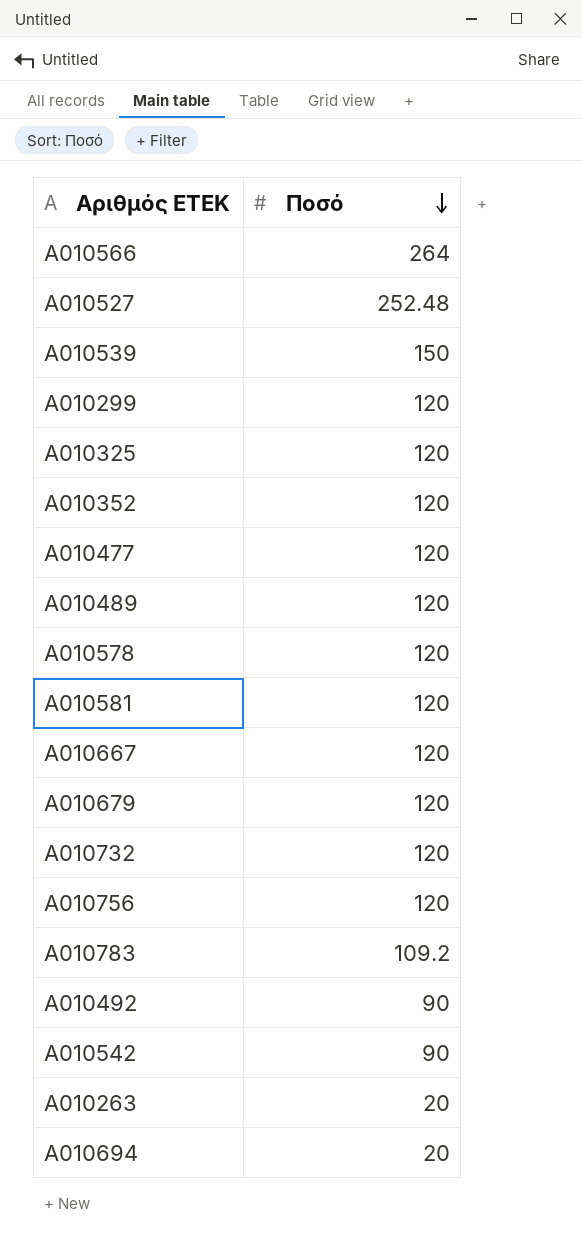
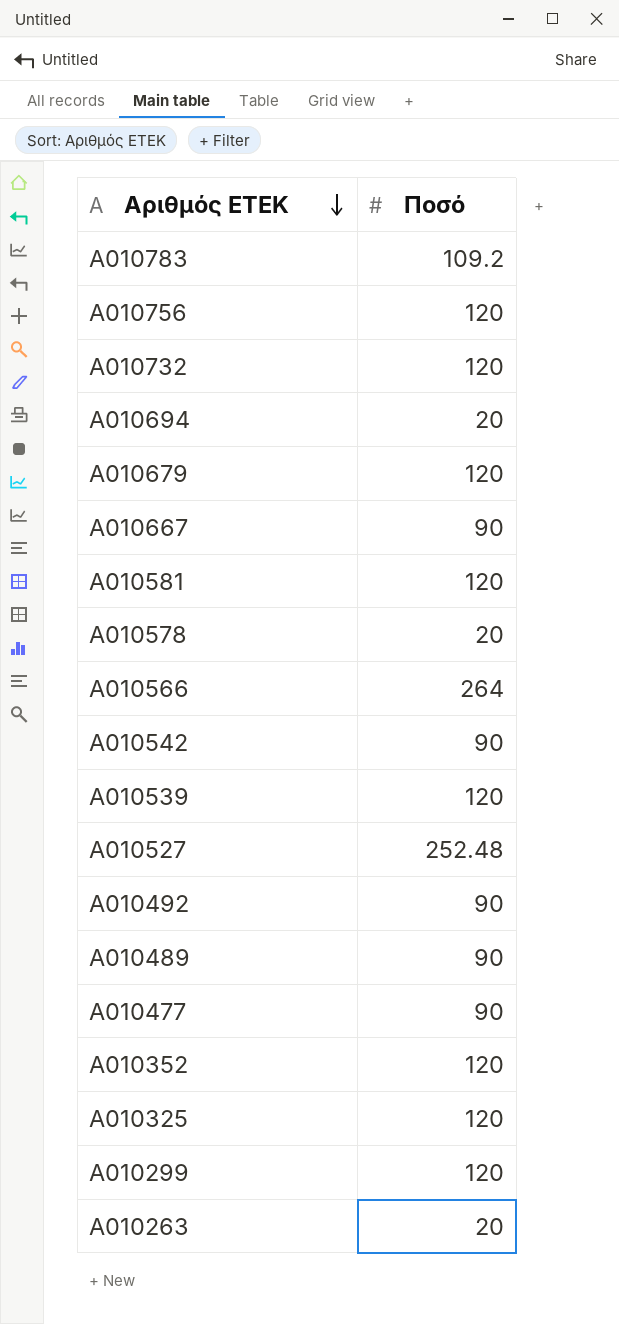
row order: Ποσό descending -> Αριθμός ΕΤΕΚ descending
A010667 | Ποσό: 120 -> 90
A010578 | Ποσό: 120 -> 20
A010539 | Ποσό: 150 -> 120
A010489 | Ποσό: 120 -> 90
A010477 | Ποσό: 120 -> 90

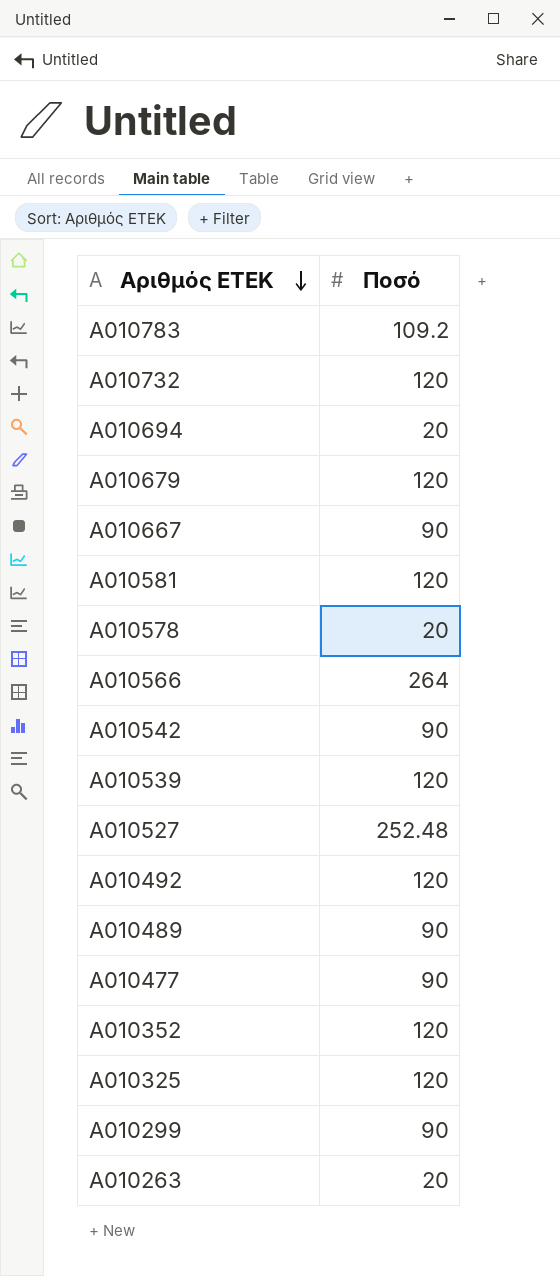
row A010756: 120 -> none
A010492 | Ποσό: 90 -> 120
A010299 | Ποσό: 120 -> 90

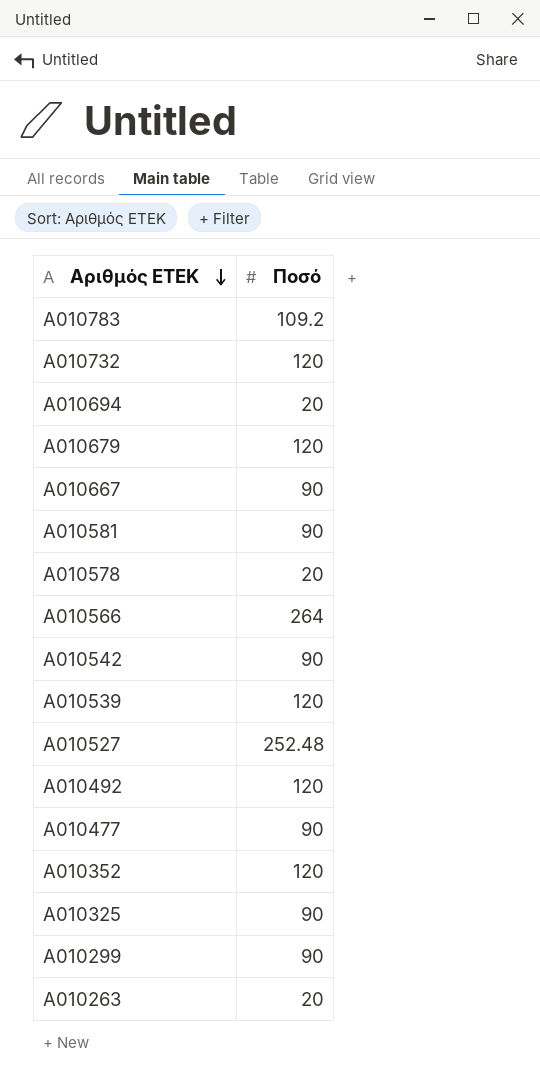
row A010489: 90 -> none
A010581 | Ποσό: 120 -> 90
A010325 | Ποσό: 120 -> 90

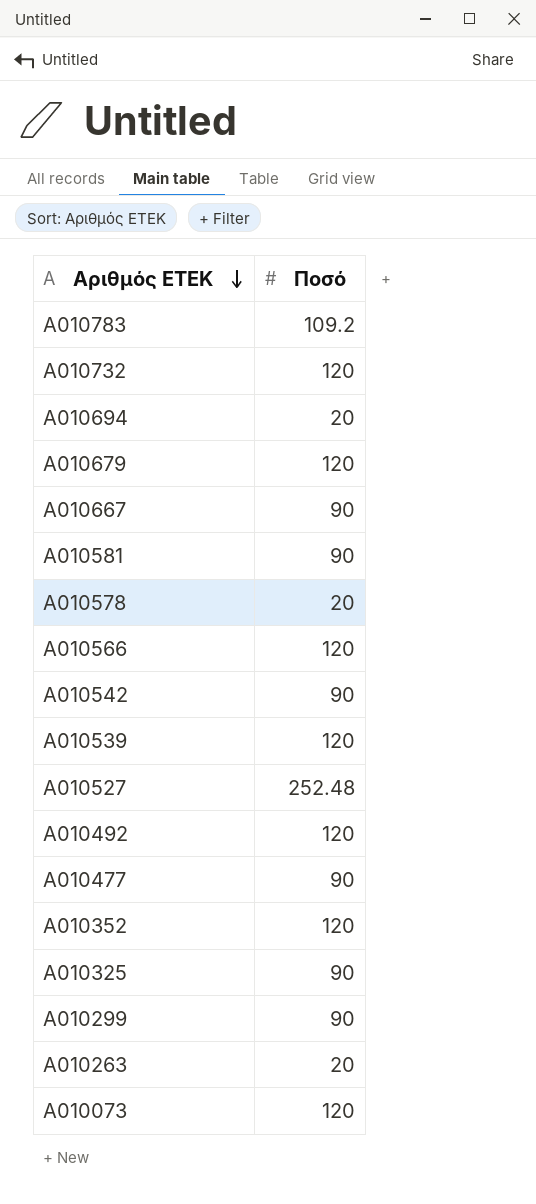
A010566 | Ποσό: 264 -> 120
row A010073: none -> 120

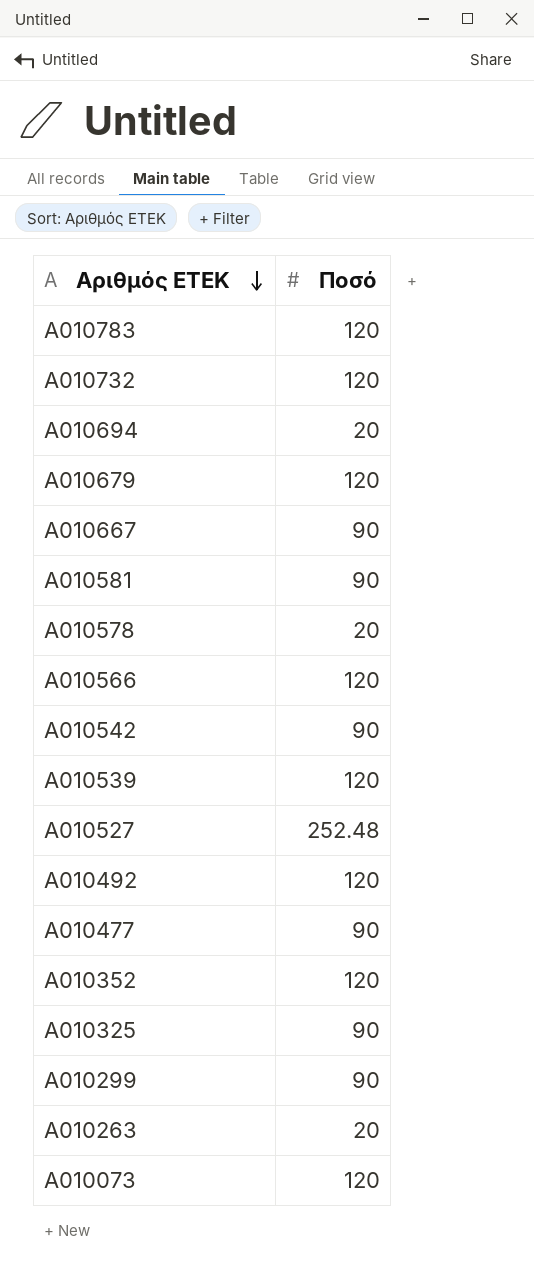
A010783 | Ποσό: 109.2 -> 120

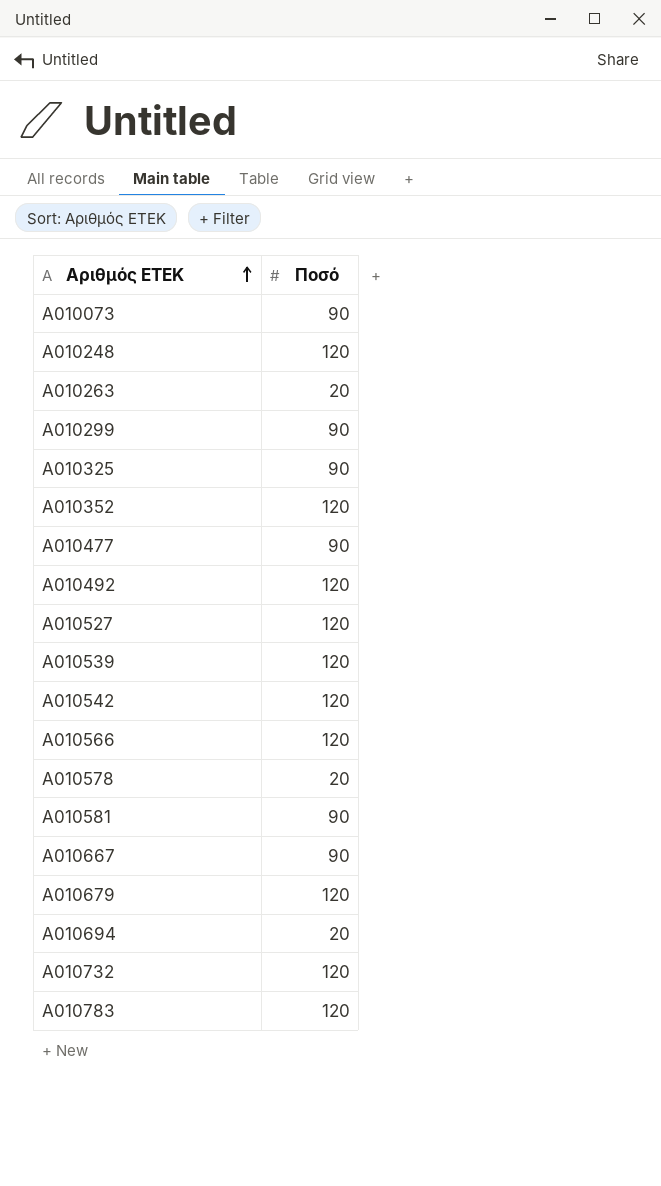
row order: Αριθμός ΕΤΕΚ descending -> Αριθμός ΕΤΕΚ ascending
A010073 | Ποσό: 120 -> 90
row A010248: none -> 120
A010527 | Ποσό: 252.48 -> 120
A010542 | Ποσό: 90 -> 120

